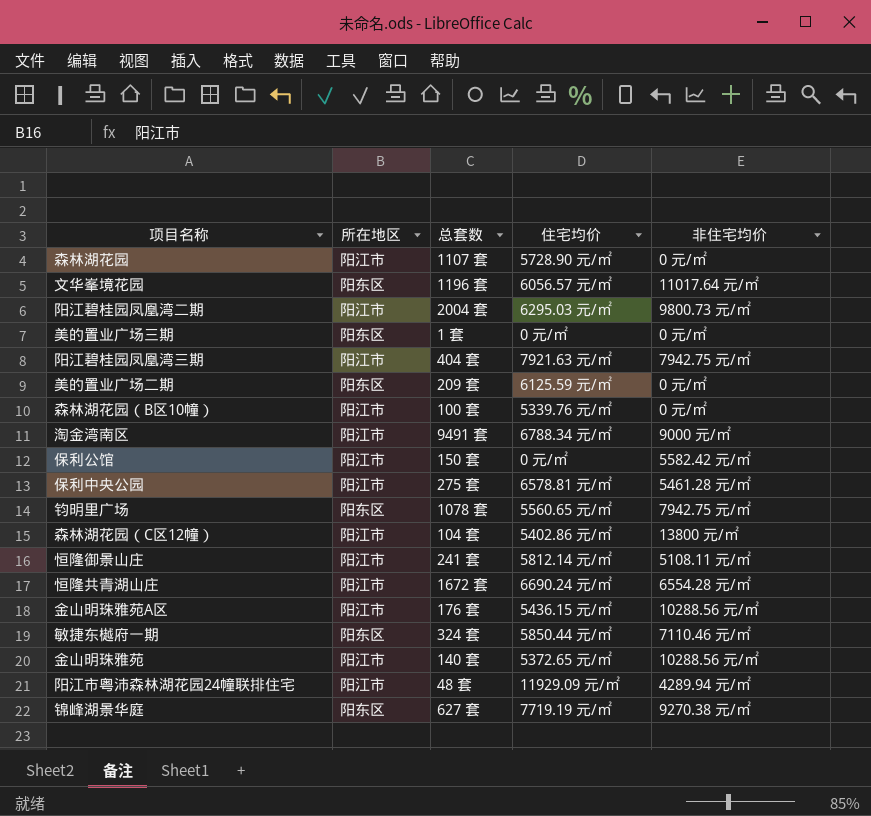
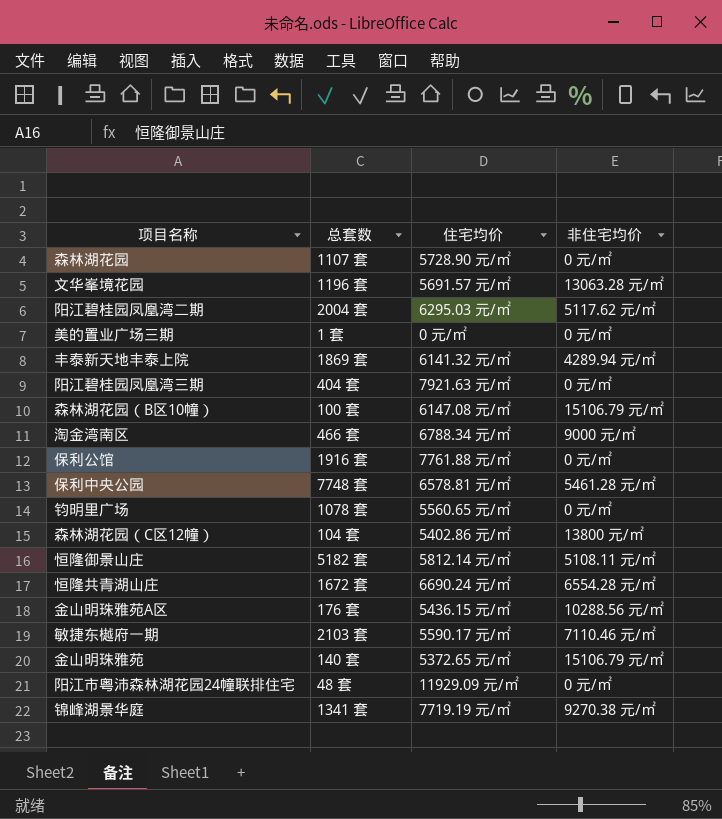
column 所在地区 | position: 2 -> none
row 美的置业广场二期: 阳东区 | 209 套 | 6125.59 元/㎡ | 0 元/㎡ -> none
文华峯境花园 | 住宅均价: 6056.57 元/㎡ -> 5691.57 元/㎡
文华峯境花园 | 非住宅均价: 11017.64 元/㎡ -> 13063.28 元/㎡
阳江碧桂园凤凰湾二期 | 非住宅均价: 9800.73 元/㎡ -> 5117.62 元/㎡
row 丰泰新天地丰泰上院: none -> 1869 套 | 6141.32 元/㎡ | 4289.94 元/㎡
阳江碧桂园凤凰湾三期 | 非住宅均价: 7942.75 元/㎡ -> 0 元/㎡
森林湖花园（B区10幢） | 住宅均价: 5339.76 元/㎡ -> 6147.08 元/㎡
森林湖花园（B区10幢） | 非住宅均价: 0 元/㎡ -> 15106.79 元/㎡
淘金湾南区 | 总套数: 9491 套 -> 466 套
保利公馆 | 总套数: 150 套 -> 1916 套
保利公馆 | 住宅均价: 0 元/㎡ -> 7761.88 元/㎡
保利公馆 | 非住宅均价: 5582.42 元/㎡ -> 0 元/㎡
保利中央公园 | 总套数: 275 套 -> 7748 套
钧明里广场 | 非住宅均价: 7942.75 元/㎡ -> 0 元/㎡
恒隆御景山庄 | 总套数: 241 套 -> 5182 套
敏捷东樾府一期 | 总套数: 324 套 -> 2103 套
敏捷东樾府一期 | 住宅均价: 5850.44 元/㎡ -> 5590.17 元/㎡
金山明珠雅苑 | 非住宅均价: 10288.56 元/㎡ -> 15106.79 元/㎡
阳江市粤沛森林湖花园24幢联排住宅 | 非住宅均价: 4289.94 元/㎡ -> 0 元/㎡
锦峰湖景华庭 | 总套数: 627 套 -> 1341 套

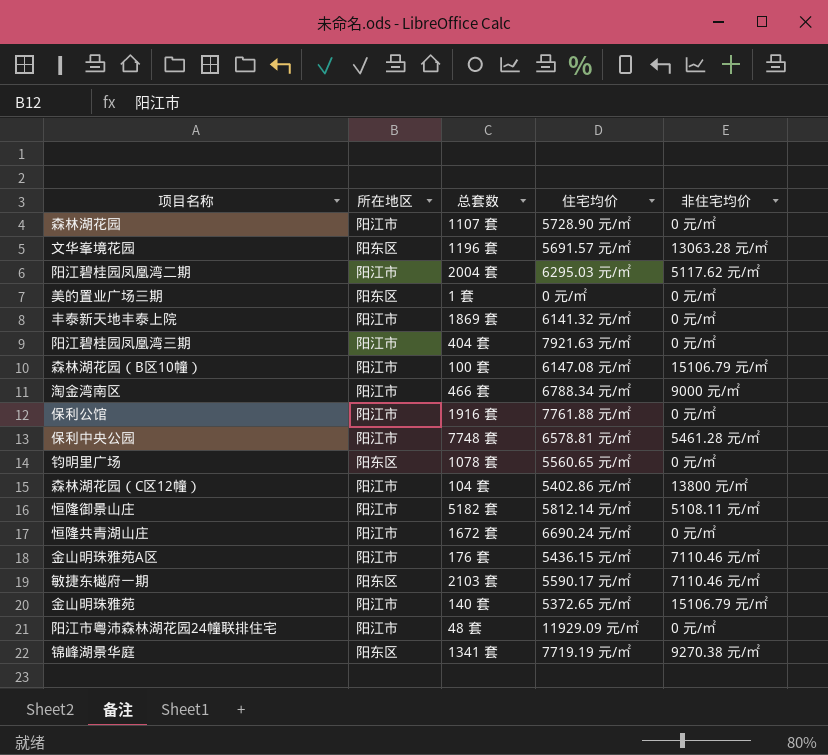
column 所在地区 | position: none -> 2
丰泰新天地丰泰上院 | 非住宅均价: 4289.94 元/㎡ -> 0 元/㎡
恒隆共青湖山庄 | 非住宅均价: 6554.28 元/㎡ -> 0 元/㎡
金山明珠雅苑A区 | 非住宅均价: 10288.56 元/㎡ -> 7110.46 元/㎡

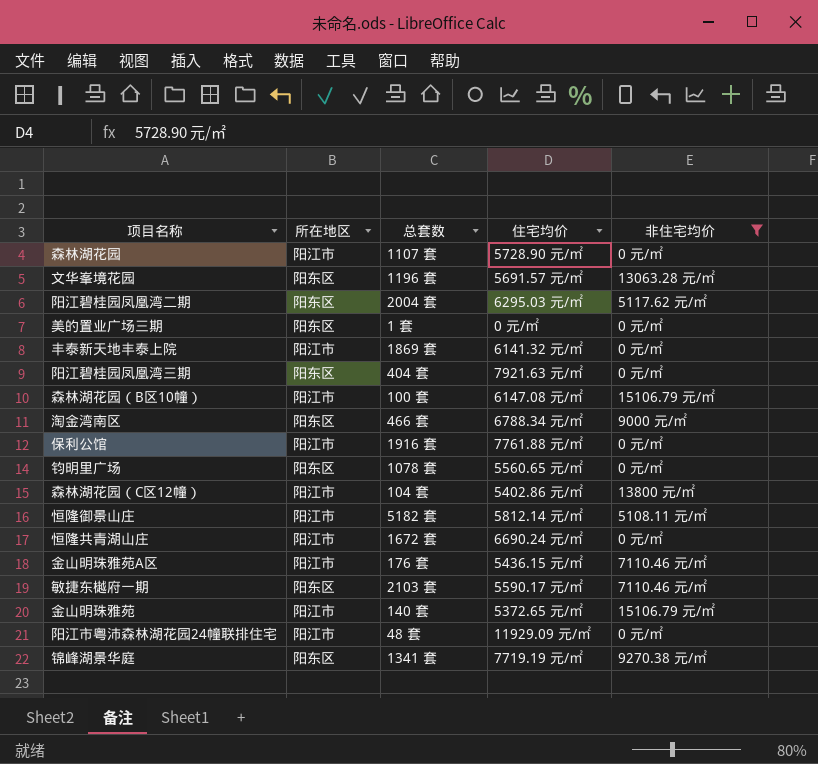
filter: none -> 非住宅均价 != 5461.28 元/㎡
阳江碧桂园凤凰湾二期 | 所在地区: 阳江市 -> 阳东区
阳江碧桂园凤凰湾三期 | 所在地区: 阳江市 -> 阳东区
淘金湾南区 | 所在地区: 阳江市 -> 阳东区

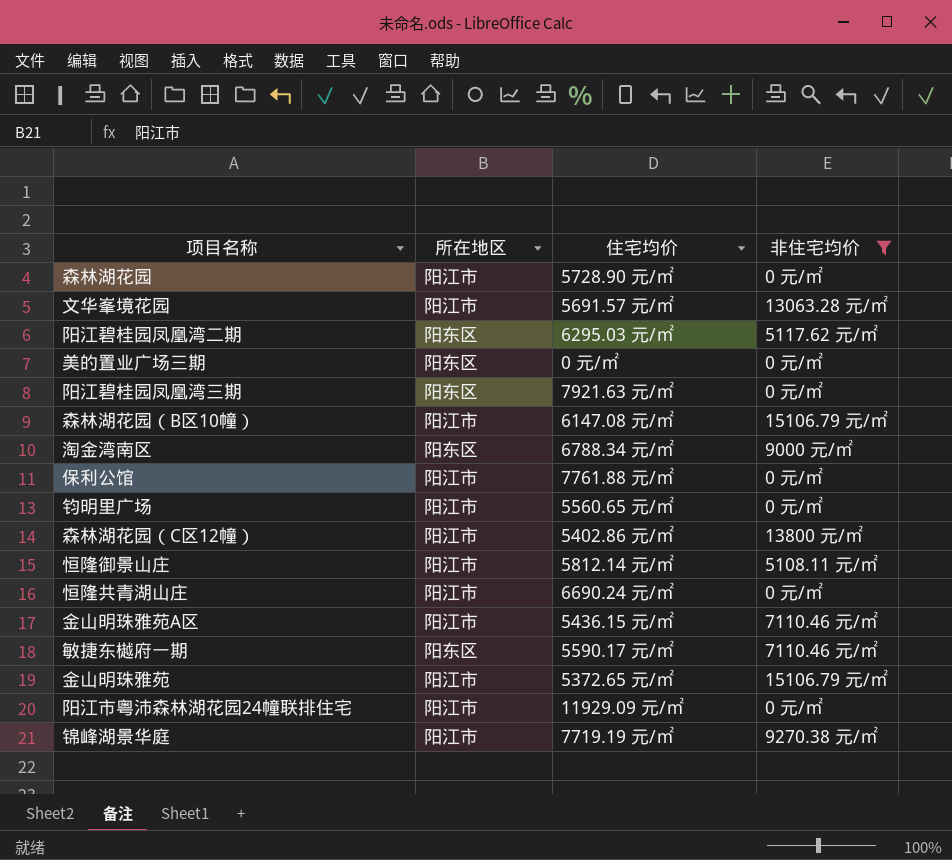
column 总套数 | position: 3 -> none
row 丰泰新天地丰泰上院: 阳江市 | 1869 套 | 6141.32 元/㎡ | 0 元/㎡ -> none
文华峯境花园 | 所在地区: 阳东区 -> 阳江市
钧明里广场 | 所在地区: 阳东区 -> 阳江市
锦峰湖景华庭 | 所在地区: 阳东区 -> 阳江市

